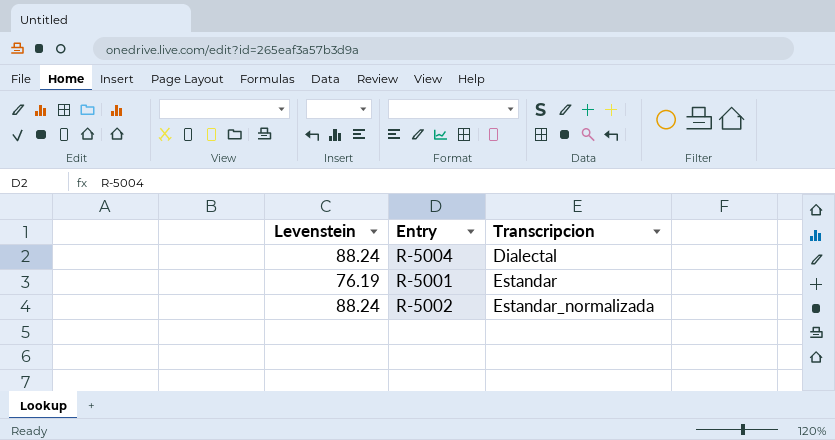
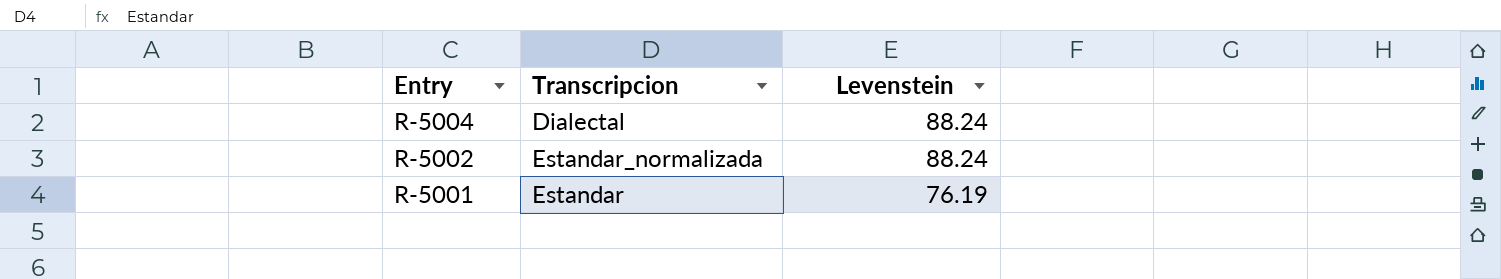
row order: Transcripcion ascending -> Entry descending
column Levenstein | position: 1 -> 3

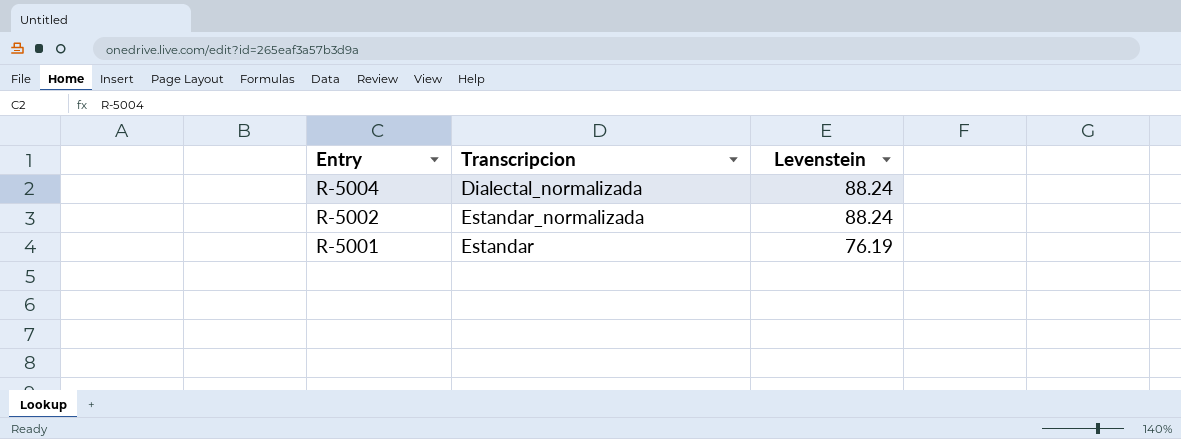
R-5004 | Transcripcion: Dialectal -> Dialectal_normalizada

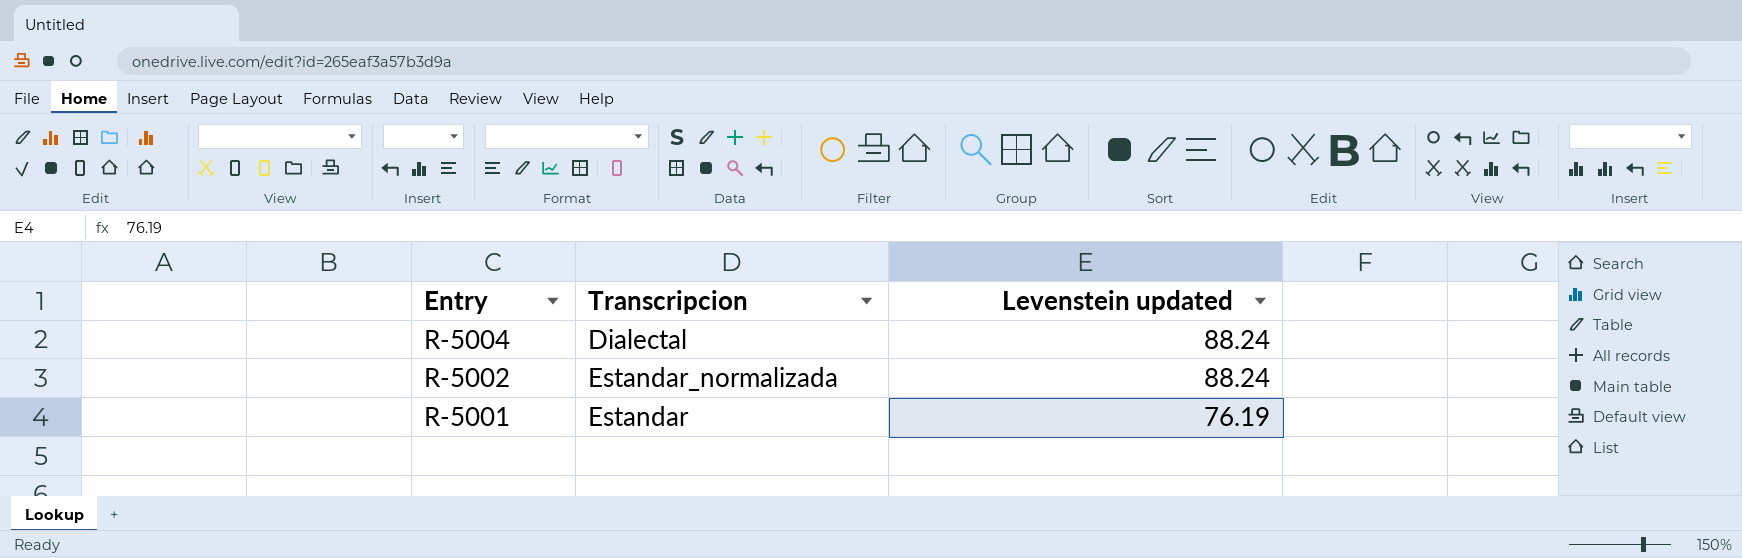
column name: Levenstein -> Levenstein updated
R-5004 | Transcripcion: Dialectal_normalizada -> Dialectal

